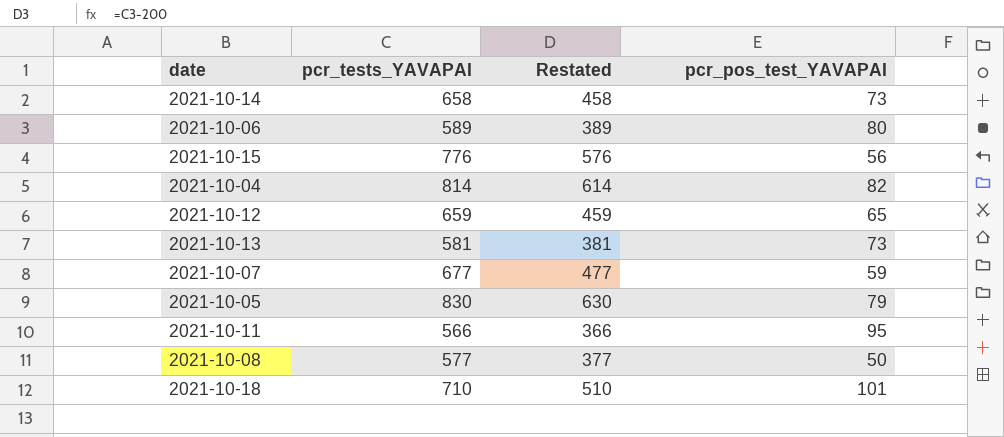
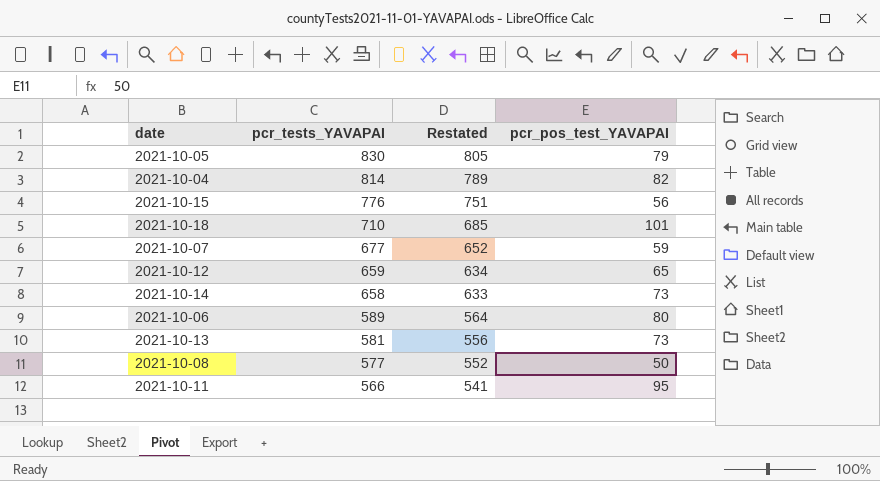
row order: none -> pcr_tests_YAVAPAI descending
column Restated | formula: [pcr_tests_YAVAPAI] - 200 -> [pcr_tests_YAVAPAI] - 25

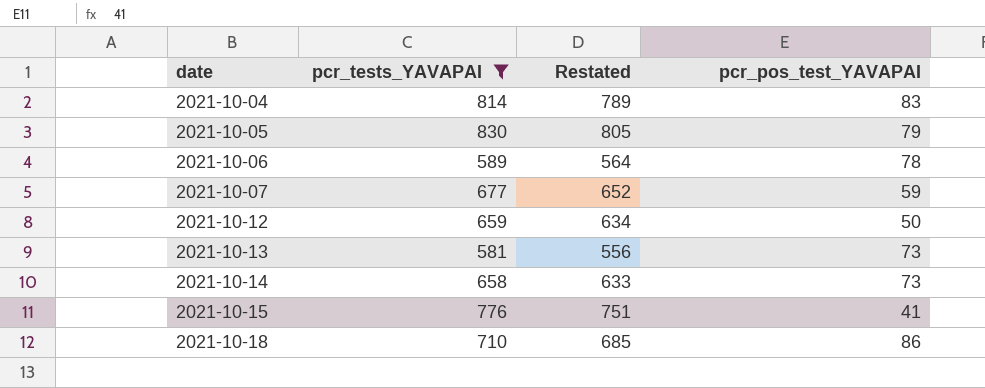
filter: none -> pcr_tests_YAVAPAI >= 581
row order: pcr_tests_YAVAPAI descending -> date ascending
2021-10-04 | pcr_pos_test_YAVAPAI: 82 -> 83
2021-10-06 | pcr_pos_test_YAVAPAI: 80 -> 78
2021-10-12 | pcr_pos_test_YAVAPAI: 65 -> 50
2021-10-15 | pcr_pos_test_YAVAPAI: 56 -> 41
2021-10-18 | pcr_pos_test_YAVAPAI: 101 -> 86

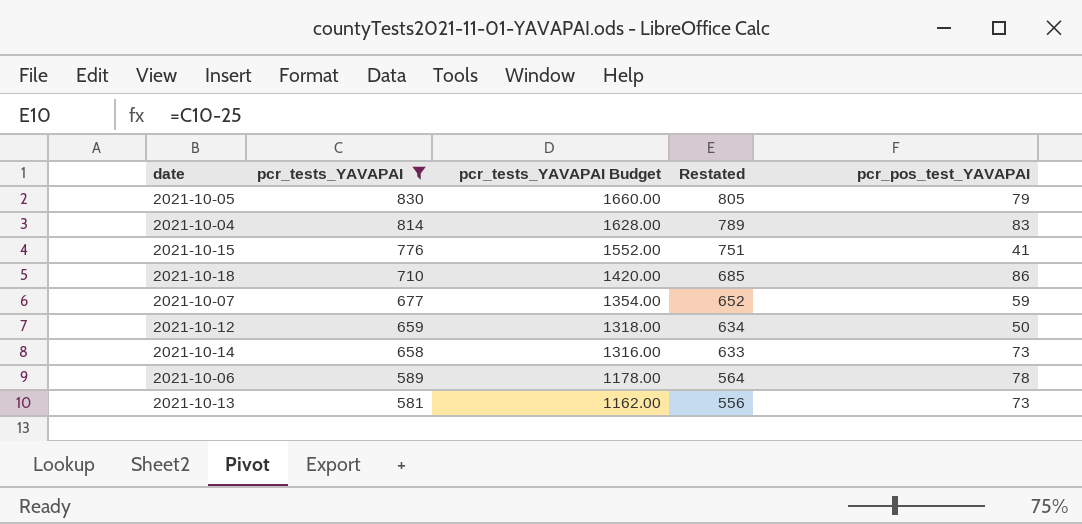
row order: date ascending -> pcr_tests_YAVAPAI descending
column pcr_tests_YAVAPAI Budget | formula: none -> [pcr_tests_YAVAPAI] * 2

